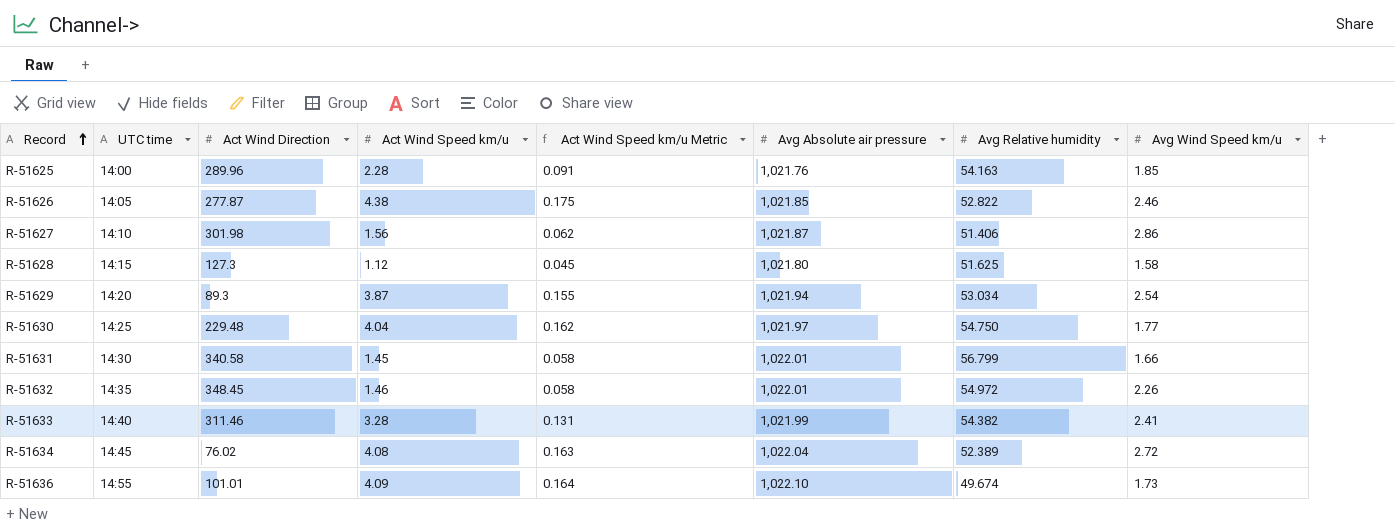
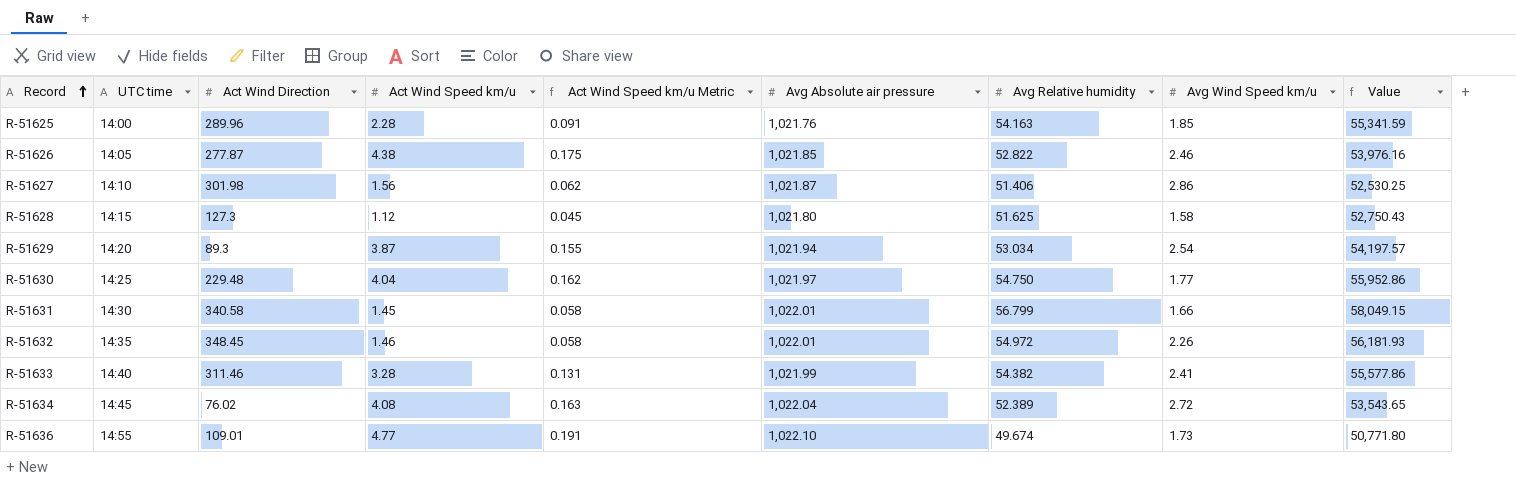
column Value | formula: none -> [Avg Absolute air pressure] * [Avg Relative humidity]
R-51636 | Act Wind Direction: 101.01 -> 109.01
R-51636 | Act Wind Speed km/u: 4.09 -> 4.77
R-51636 | Act Wind Speed km/u Metric: 0.164 -> 0.191

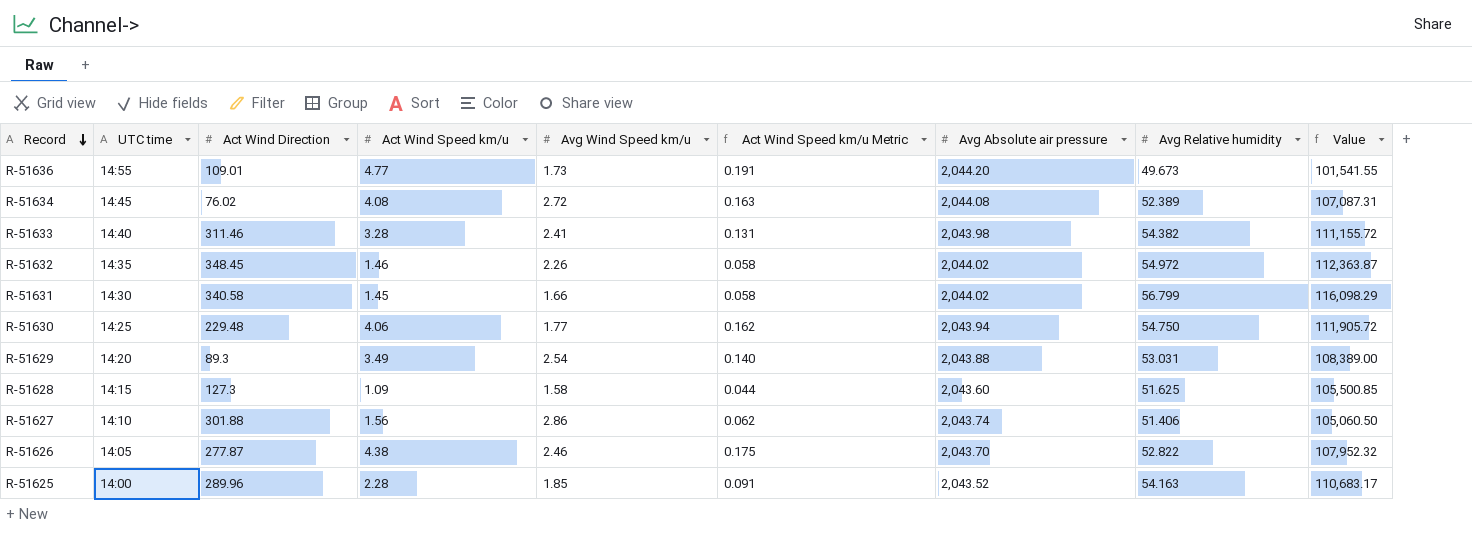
row order: Record ascending -> Record descending
column Avg Wind Speed km/u | position: 8 -> 5
R-51636 | Avg Absolute air pressure: 1,022.10 -> 2,044.20
R-51636 | Avg Relative humidity: 49.674 -> 49.673
R-51636 | Value: 50,771.80 -> 101,541.55
R-51634 | Avg Absolute air pressure: 1,022.04 -> 2,044.08
R-51634 | Value: 53,543.65 -> 107,087.31
R-51633 | Avg Absolute air pressure: 1,021.99 -> 2,043.98
R-51633 | Value: 55,577.86 -> 111,155.72
R-51632 | Avg Absolute air pressure: 1,022.01 -> 2,044.02
R-51632 | Value: 56,181.93 -> 112,363.87
R-51631 | Avg Absolute air pressure: 1,022.01 -> 2,044.02
R-51631 | Value: 58,049.15 -> 116,098.29
R-51630 | Act Wind Speed km/u: 4.04 -> 4.06
R-51630 | Avg Absolute air pressure: 1,021.97 -> 2,043.94
R-51630 | Value: 55,952.86 -> 111,905.72
R-51629 | Act Wind Speed km/u: 3.87 -> 3.49
R-51629 | Act Wind Speed km/u Metric: 0.155 -> 0.140
R-51629 | Avg Absolute air pressure: 1,021.94 -> 2,043.88
R-51629 | Avg Relative humidity: 53.034 -> 53.031
R-51629 | Value: 54,197.57 -> 108,389.00
R-51628 | Act Wind Speed km/u: 1.12 -> 1.09
R-51628 | Act Wind Speed km/u Metric: 0.045 -> 0.044
R-51628 | Avg Absolute air pressure: 1,021.80 -> 2,043.60
R-51628 | Value: 52,750.43 -> 105,500.85
R-51627 | Act Wind Direction: 301.98 -> 301.88
R-51627 | Avg Absolute air pressure: 1,021.87 -> 2,043.74
R-51627 | Value: 52,530.25 -> 105,060.50
R-51626 | Avg Absolute air pressure: 1,021.85 -> 2,043.70
R-51626 | Value: 53,976.16 -> 107,952.32
R-51625 | Avg Absolute air pressure: 1,021.76 -> 2,043.52
R-51625 | Value: 55,341.59 -> 110,683.17

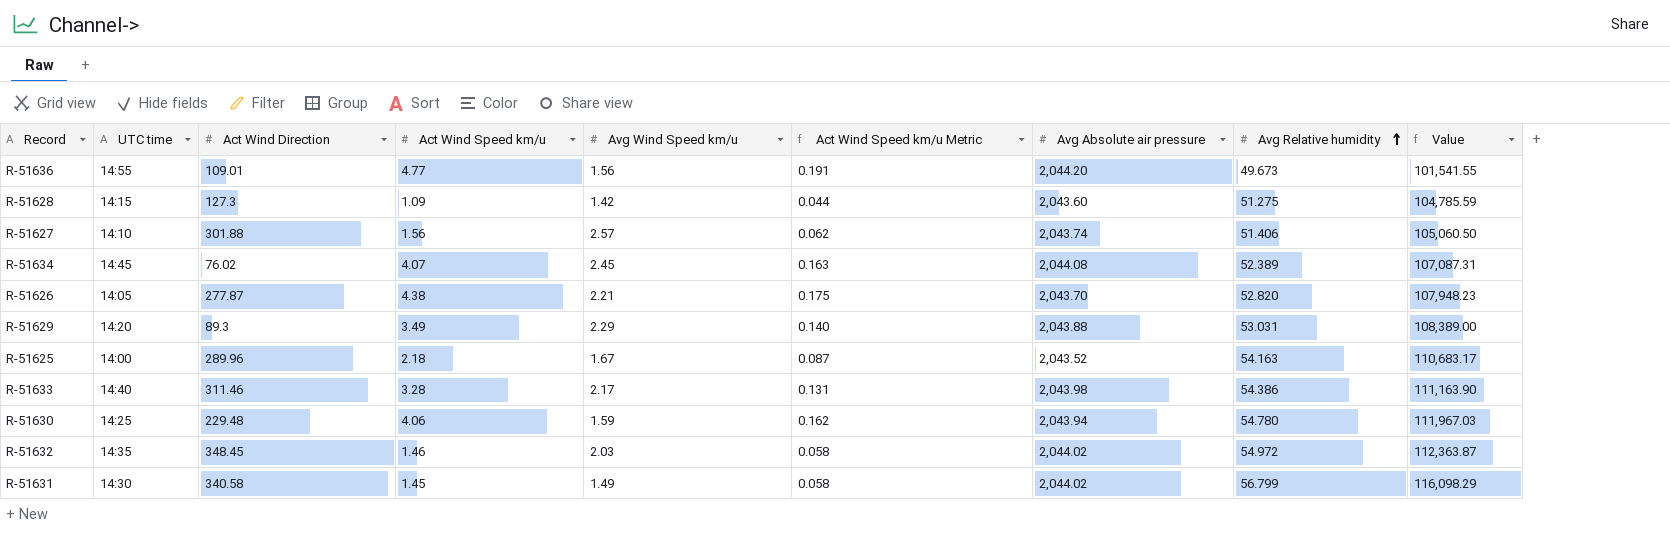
row order: Record descending -> Avg Relative humidity ascending
R-51636 | Avg Wind Speed km/u: 1.73 -> 1.56
R-51628 | Avg Wind Speed km/u: 1.58 -> 1.42
R-51628 | Avg Relative humidity: 51.625 -> 51.275
R-51628 | Value: 105,500.85 -> 104,785.59
R-51627 | Avg Wind Speed km/u: 2.86 -> 2.57
R-51634 | Act Wind Speed km/u: 4.08 -> 4.07
R-51634 | Avg Wind Speed km/u: 2.72 -> 2.45
R-51626 | Avg Wind Speed km/u: 2.46 -> 2.21
R-51626 | Avg Relative humidity: 52.822 -> 52.820
R-51626 | Value: 107,952.32 -> 107,948.23
R-51629 | Avg Wind Speed km/u: 2.54 -> 2.29
R-51625 | Act Wind Speed km/u: 2.28 -> 2.18
R-51625 | Avg Wind Speed km/u: 1.85 -> 1.67
R-51625 | Act Wind Speed km/u Metric: 0.091 -> 0.087
R-51633 | Avg Wind Speed km/u: 2.41 -> 2.17
R-51633 | Avg Relative humidity: 54.382 -> 54.386
R-51633 | Value: 111,155.72 -> 111,163.90
R-51630 | Avg Wind Speed km/u: 1.77 -> 1.59
R-51630 | Avg Relative humidity: 54.750 -> 54.780
R-51630 | Value: 111,905.72 -> 111,967.03
R-51632 | Avg Wind Speed km/u: 2.26 -> 2.03
R-51631 | Avg Wind Speed km/u: 1.66 -> 1.49

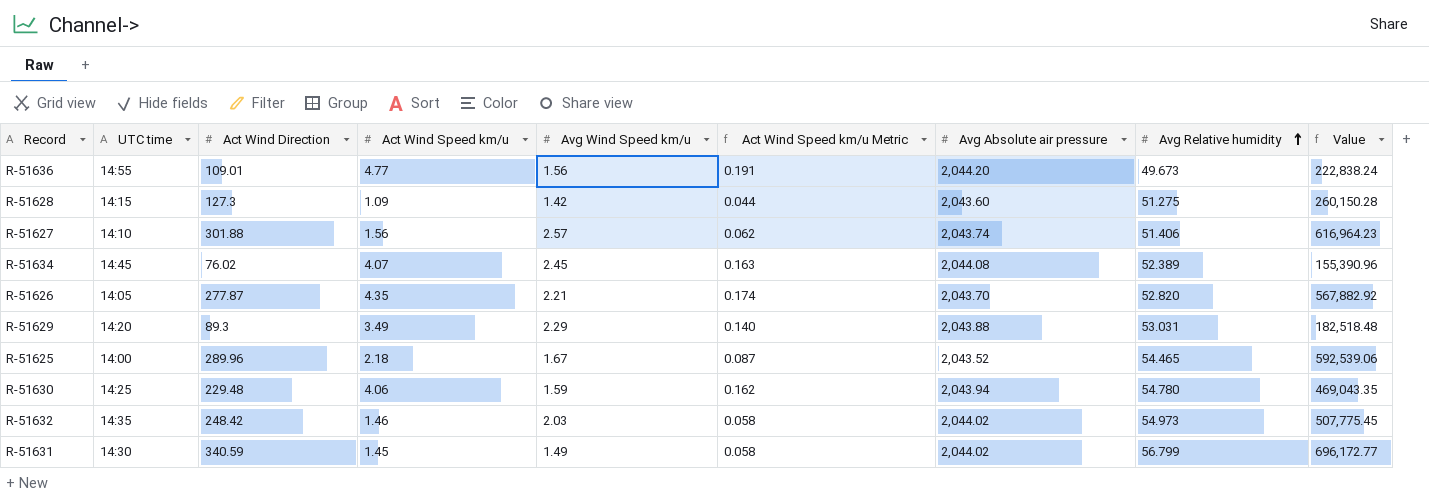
column Value | formula: [Avg Absolute air pressure] * [Avg Relative humidity] -> [Act Wind Direction] * [Avg Absolute air pressure]
row R-51633: 14:40 | 311.46 | 3.28 | 2.17 | 0.131 | 2,043.98 | 54.386 | 111,163.90 -> none
R-51626 | Act Wind Speed km/u: 4.38 -> 4.35
R-51626 | Act Wind Speed km/u Metric: 0.175 -> 0.174
R-51625 | Avg Relative humidity: 54.163 -> 54.465
R-51632 | Act Wind Direction: 348.45 -> 248.42
R-51632 | Avg Relative humidity: 54.972 -> 54.973
R-51631 | Act Wind Direction: 340.58 -> 340.59

